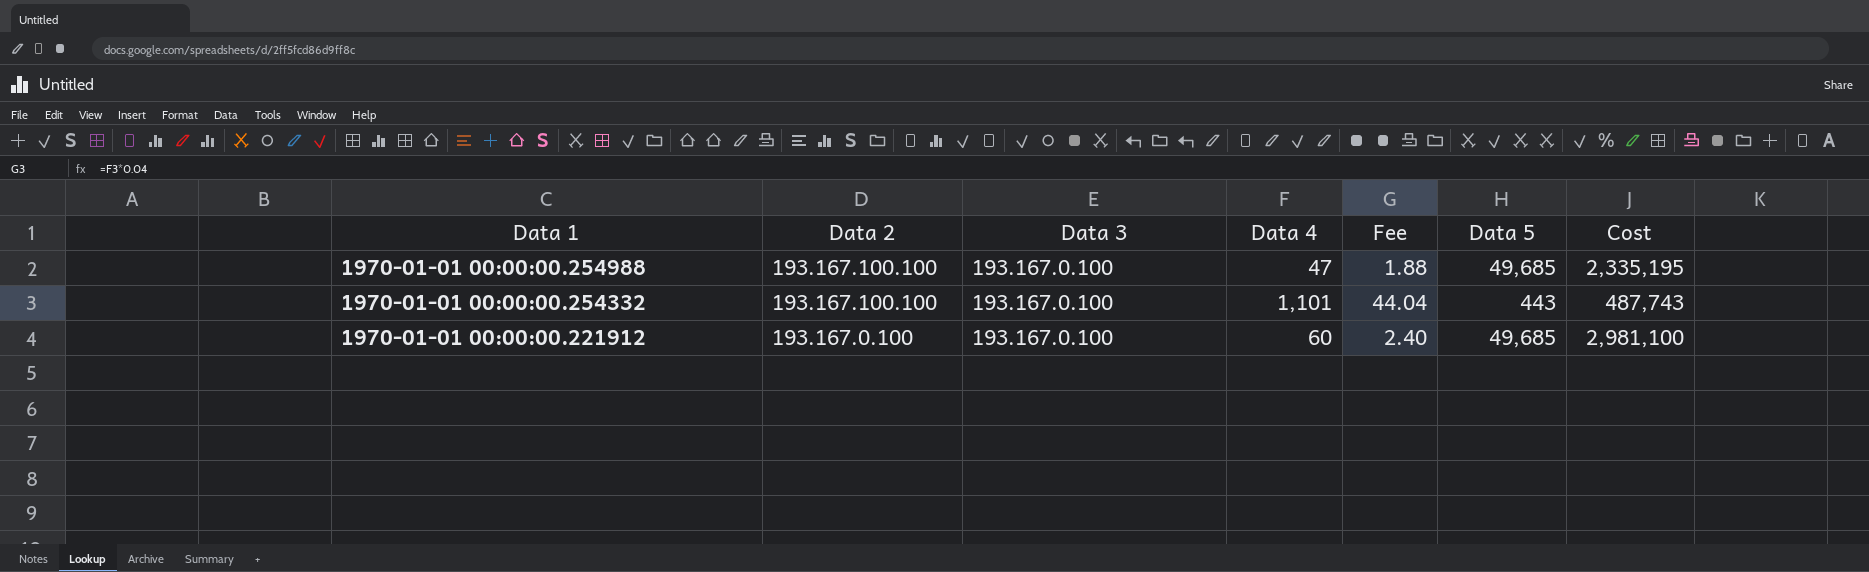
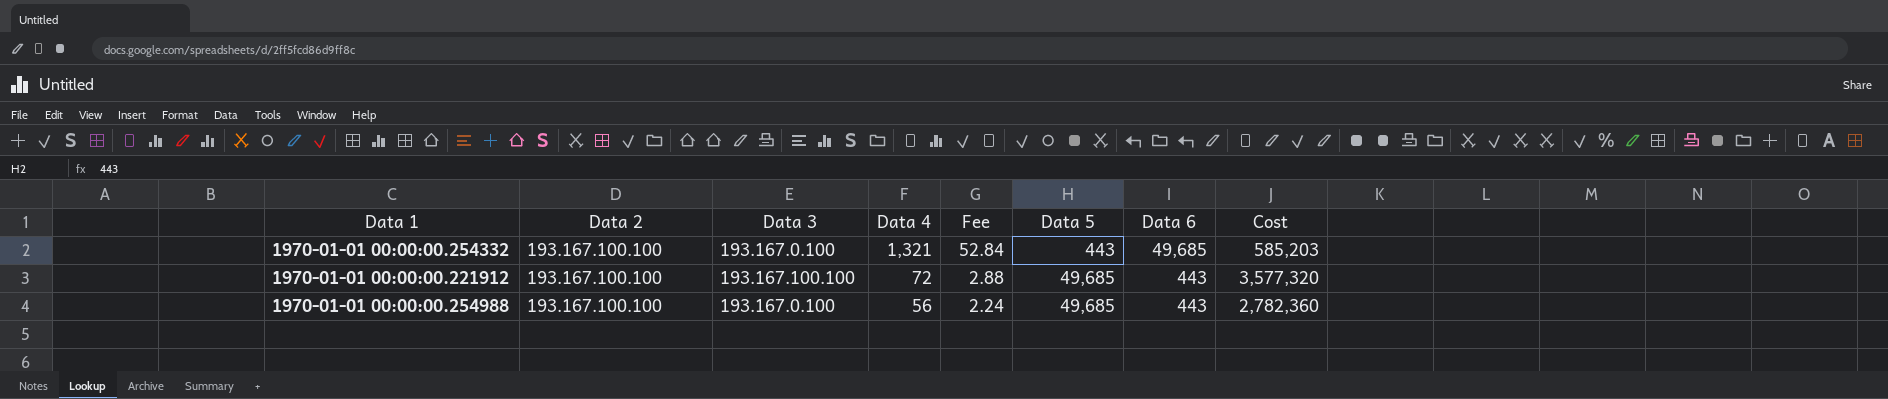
row order: Data 1 descending -> Data 4 descending
column Data 6 | position: none -> 7
1970-01-01 00:00:00.254332 | Data 4: 1,101 -> 1,321
1970-01-01 00:00:00.254332 | Fee: 44.04 -> 52.84
1970-01-01 00:00:00.254332 | Cost: 487,743 -> 585,203
1970-01-01 00:00:00.221912 | Data 2: 193.167.0.100 -> 193.167.100.100
1970-01-01 00:00:00.221912 | Data 3: 193.167.0.100 -> 193.167.100.100
1970-01-01 00:00:00.221912 | Data 4: 60 -> 72
1970-01-01 00:00:00.221912 | Fee: 2.40 -> 2.88
1970-01-01 00:00:00.221912 | Cost: 2,981,100 -> 3,577,320
1970-01-01 00:00:00.254988 | Data 4: 47 -> 56
1970-01-01 00:00:00.254988 | Fee: 1.88 -> 2.24
1970-01-01 00:00:00.254988 | Cost: 2,335,195 -> 2,782,360

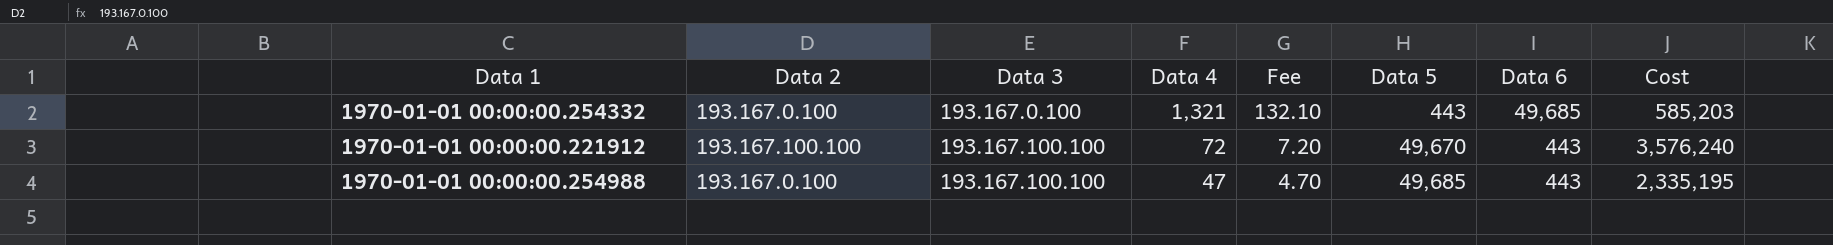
column Fee | formula: [Data 4] * 0.04 -> [Data 4] * 0.1
1970-01-01 00:00:00.254332 | Data 2: 193.167.100.100 -> 193.167.0.100
1970-01-01 00:00:00.221912 | Data 5: 49,685 -> 49,670
1970-01-01 00:00:00.221912 | Cost: 3,577,320 -> 3,576,240
1970-01-01 00:00:00.254988 | Data 2: 193.167.100.100 -> 193.167.0.100
1970-01-01 00:00:00.254988 | Data 3: 193.167.0.100 -> 193.167.100.100
1970-01-01 00:00:00.254988 | Data 4: 56 -> 47
1970-01-01 00:00:00.254988 | Cost: 2,782,360 -> 2,335,195

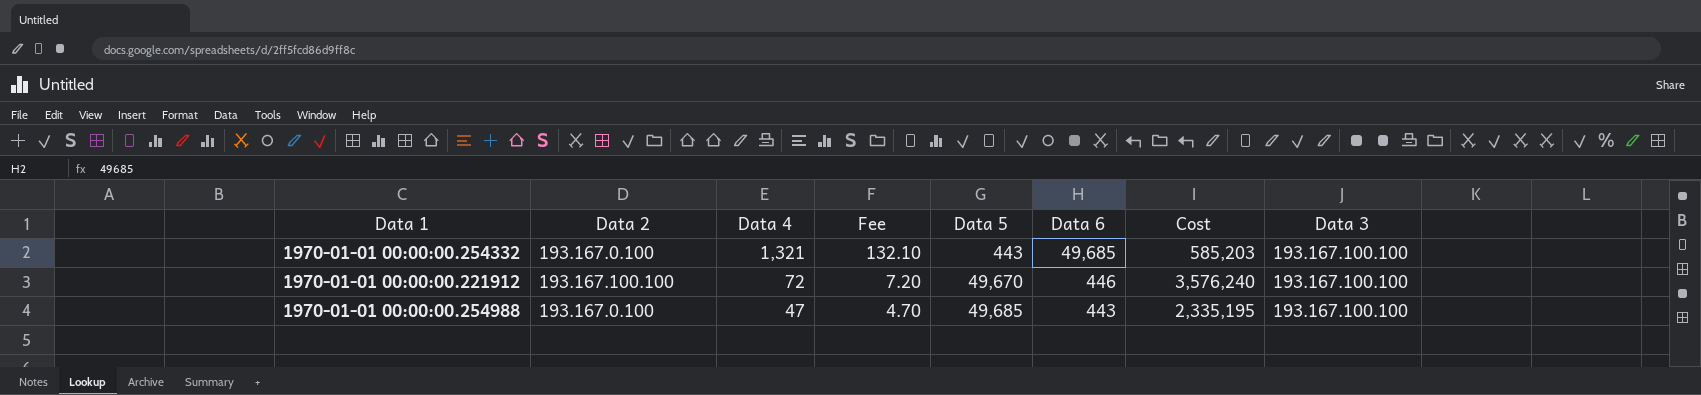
column Data 3 | position: 3 -> 8
1970-01-01 00:00:00.254332 | Data 3: 193.167.0.100 -> 193.167.100.100
1970-01-01 00:00:00.221912 | Data 6: 443 -> 446

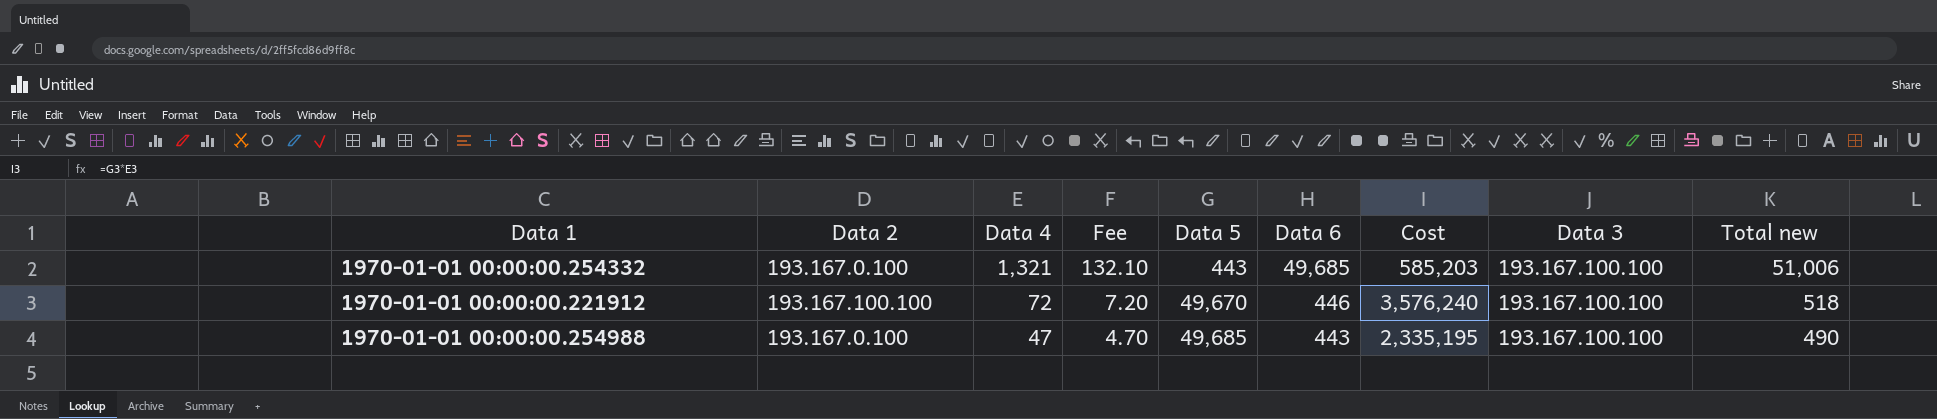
column Total new | formula: none -> [Data 4] + [Data 6]

